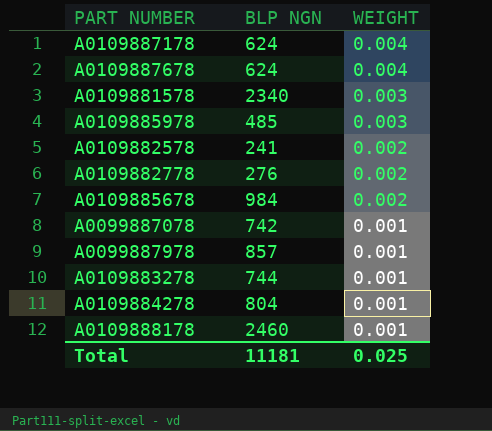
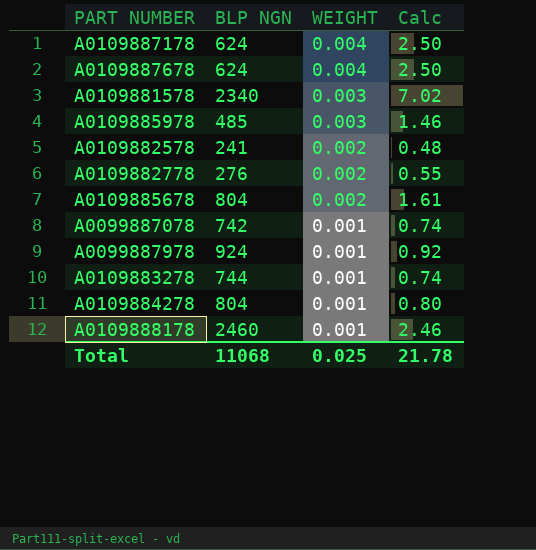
column Calc | formula: none -> [BLP NGN] * [WEIGHT]
A0109885678 | BLP NGN: 984 -> 804
A0099887978 | BLP NGN: 857 -> 924
Total | BLP NGN: 11181 -> 11068

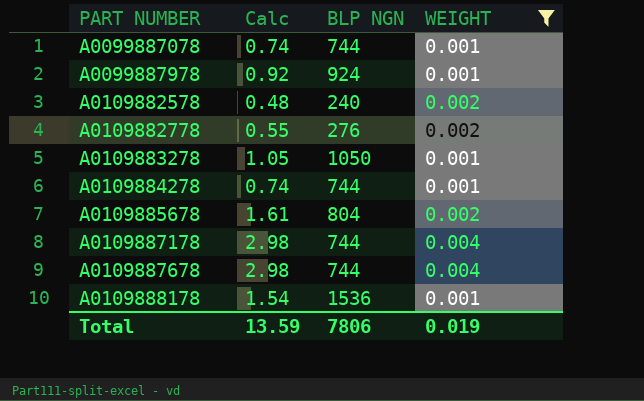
filter: none -> WEIGHT != 0.003
row order: WEIGHT descending -> PART NUMBER ascending
column Calc | position: 4 -> 2
A0099887078 | BLP NGN: 742 -> 744
A0109882578 | BLP NGN: 241 -> 240
A0109883278 | Calc: 0.74 -> 1.05
A0109883278 | BLP NGN: 744 -> 1050
A0109884278 | Calc: 0.80 -> 0.74
A0109884278 | BLP NGN: 804 -> 744
A0109887178 | Calc: 2.50 -> 2.98
A0109887178 | BLP NGN: 624 -> 744
A0109887678 | Calc: 2.50 -> 2.98
A0109887678 | BLP NGN: 624 -> 744
A0109888178 | Calc: 2.46 -> 1.54
A0109888178 | BLP NGN: 2460 -> 1536
Total | Calc: 21.78 -> 13.59
Total | BLP NGN: 11068 -> 7806
Total | WEIGHT: 0.025 -> 0.019

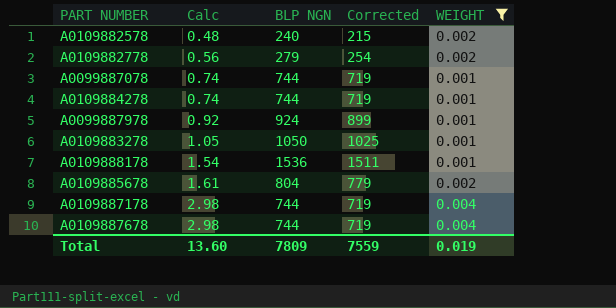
row order: PART NUMBER ascending -> Calc ascending
column Corrected | formula: none -> [BLP NGN] - 25
A0109882778 | Calc: 0.55 -> 0.56
A0109882778 | BLP NGN: 276 -> 279
Total | Calc: 13.59 -> 13.60
Total | BLP NGN: 7806 -> 7809

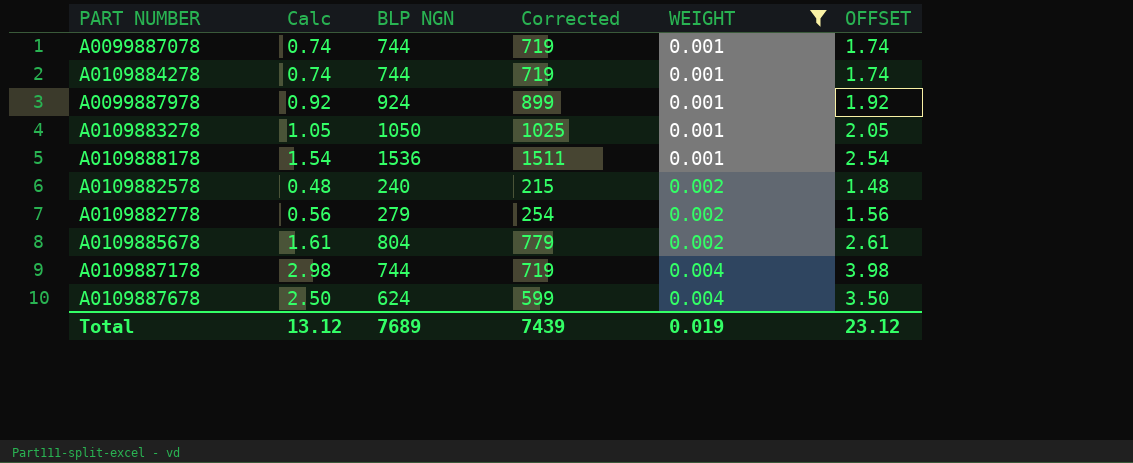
row order: Calc ascending -> WEIGHT ascending
column OFFSET | formula: none -> [Calc] + 1
A0109887678 | Calc: 2.98 -> 2.50
A0109887678 | BLP NGN: 744 -> 624
A0109887678 | Corrected: 719 -> 599
Total | Calc: 13.60 -> 13.12
Total | BLP NGN: 7809 -> 7689
Total | Corrected: 7559 -> 7439

